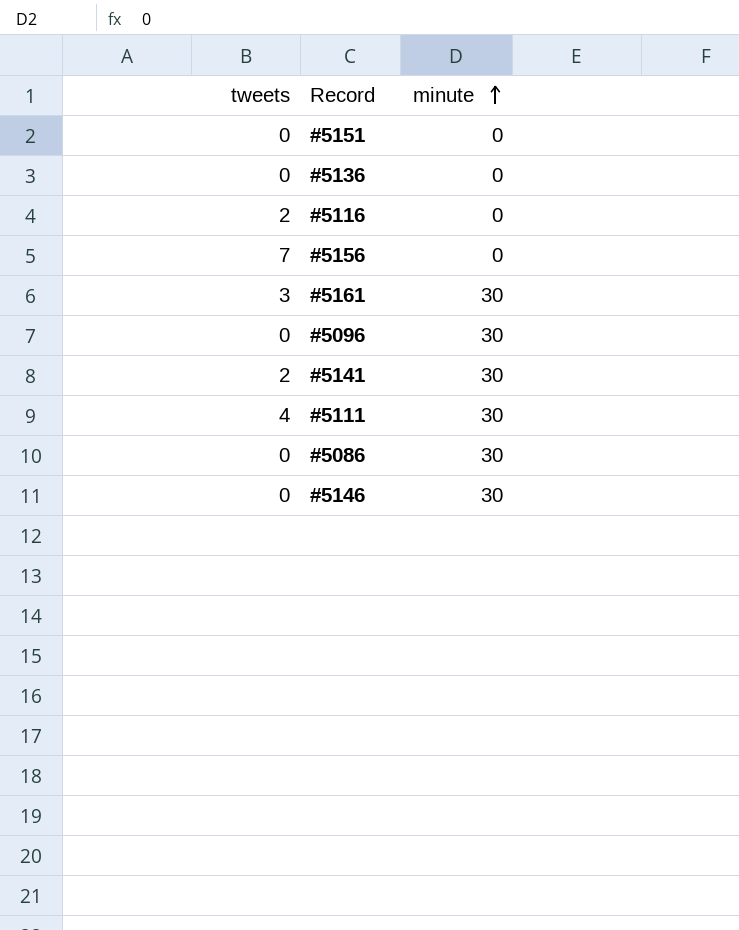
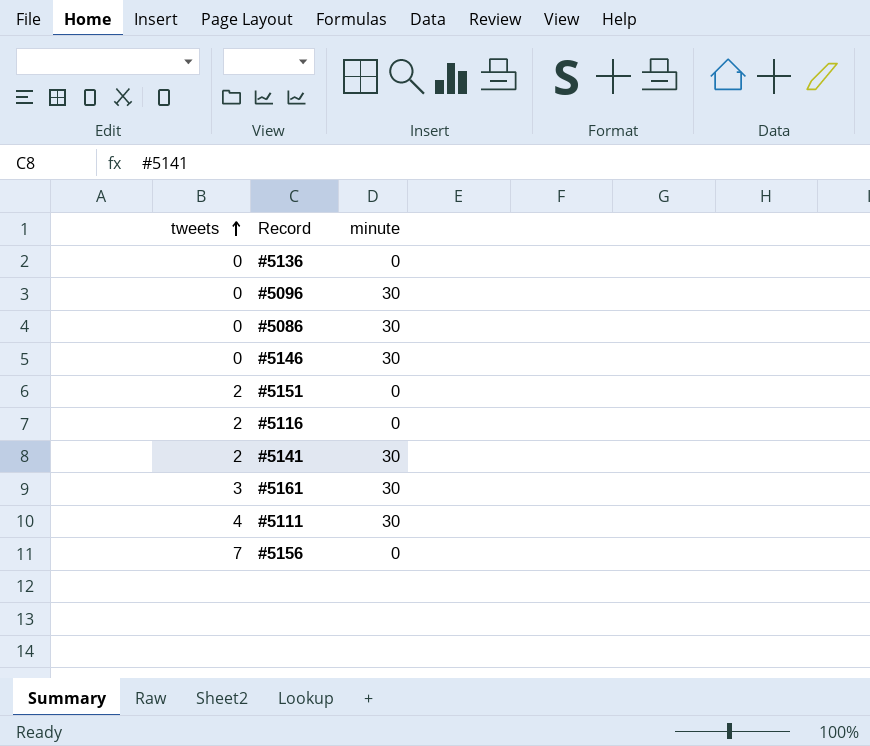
row order: minute ascending -> tweets ascending
#5151 | tweets: 0 -> 2

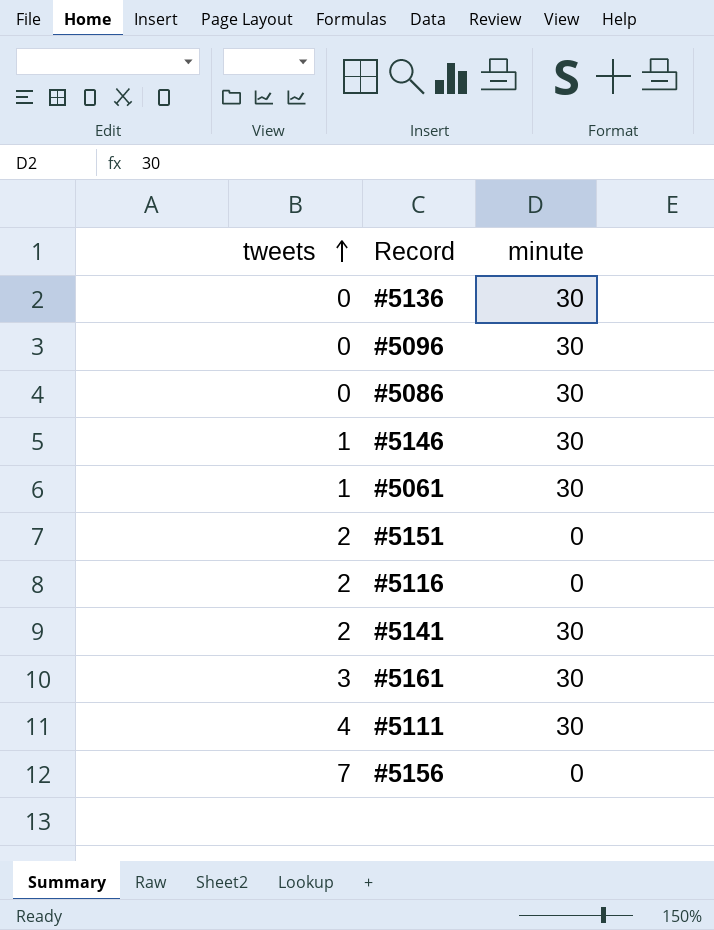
#5136 | minute: 0 -> 30
#5146 | tweets: 0 -> 1
row #5061: none -> 1 | 30

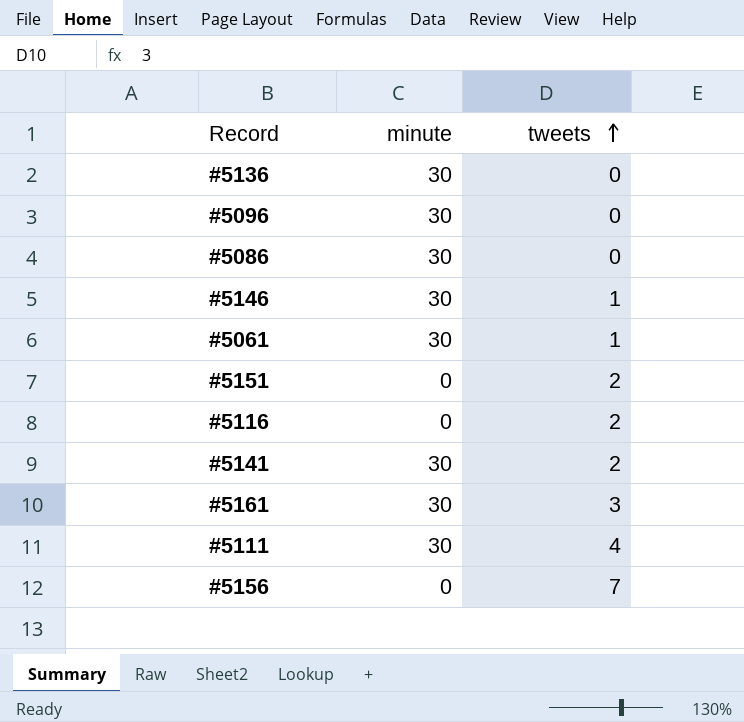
column tweets | position: 1 -> 3

